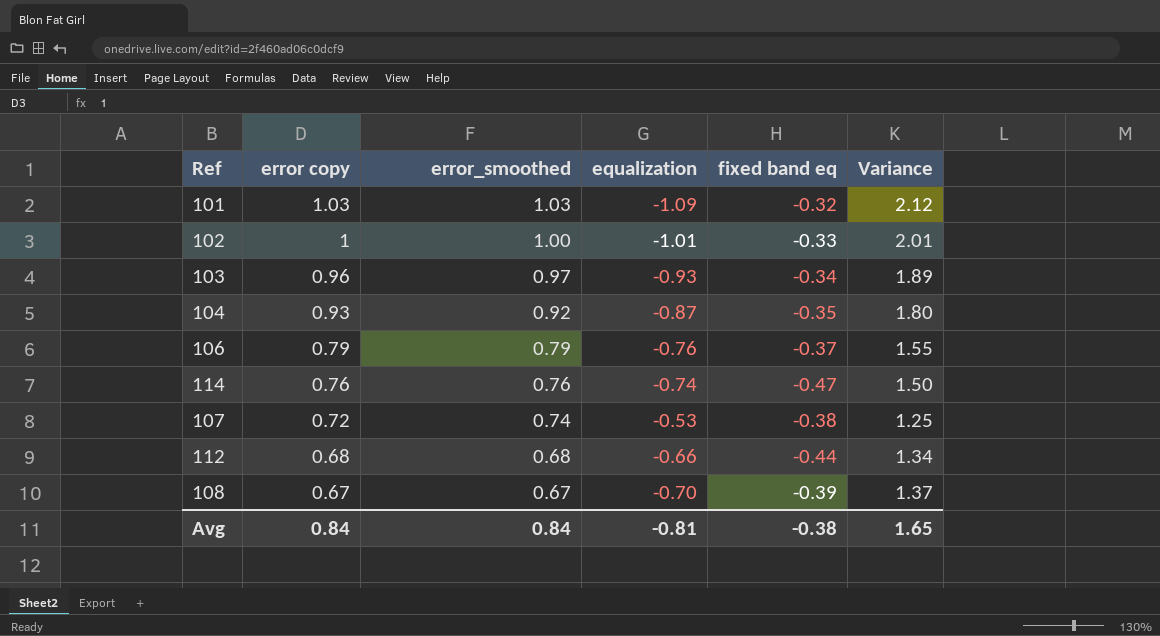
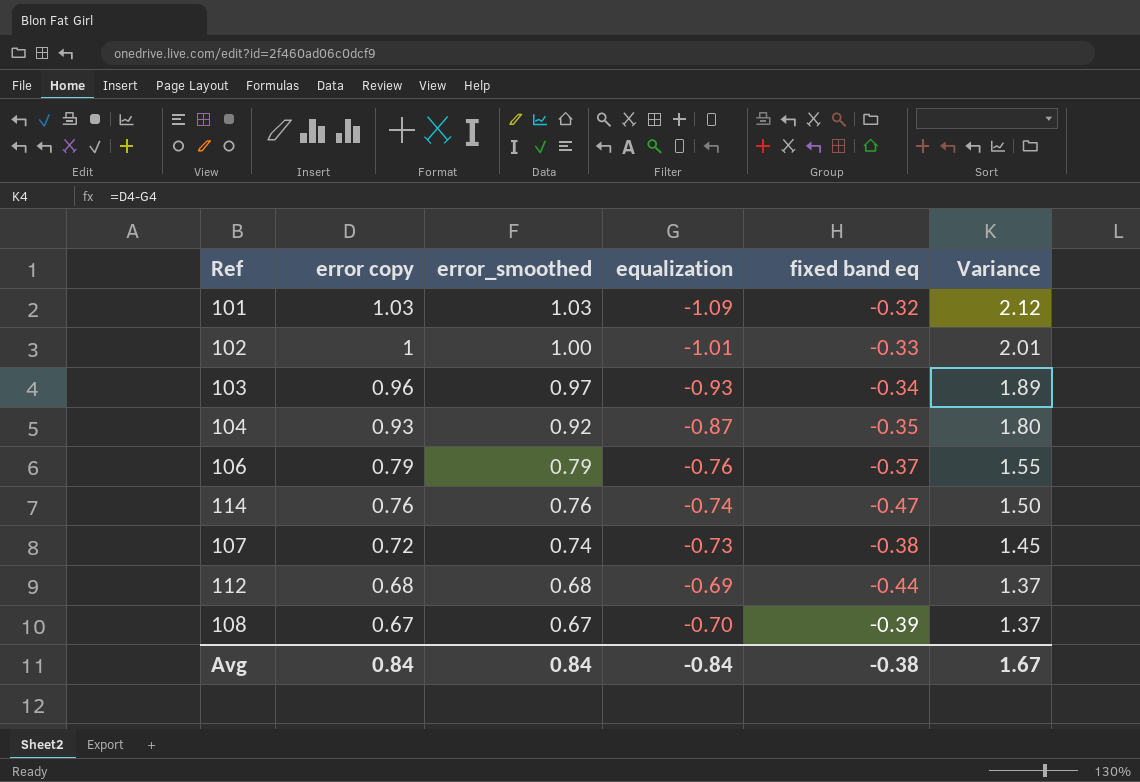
107 | equalization: -0.53 -> -0.73
107 | Variance: 1.25 -> 1.45
112 | equalization: -0.66 -> -0.69
112 | Variance: 1.34 -> 1.37
Avg | equalization: -0.81 -> -0.84
Avg | Variance: 1.65 -> 1.67

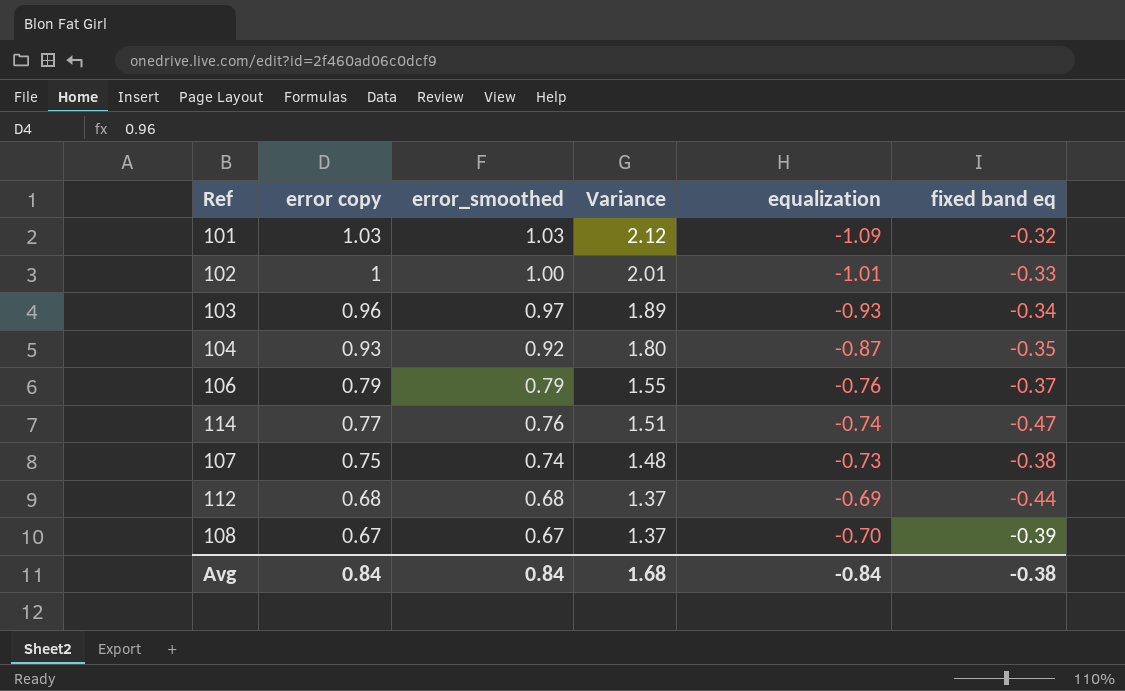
column Variance | position: 6 -> 4
114 | error copy: 0.76 -> 0.77
114 | Variance: 1.50 -> 1.51
107 | error copy: 0.72 -> 0.75
107 | Variance: 1.45 -> 1.48
Avg | Variance: 1.67 -> 1.68

